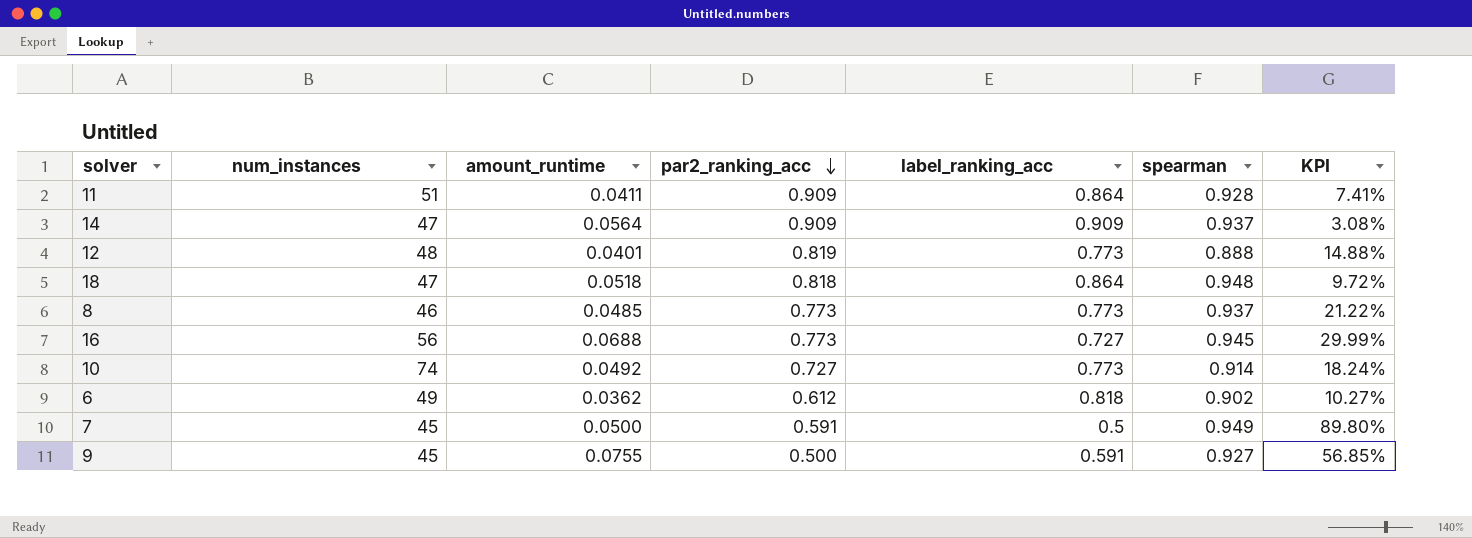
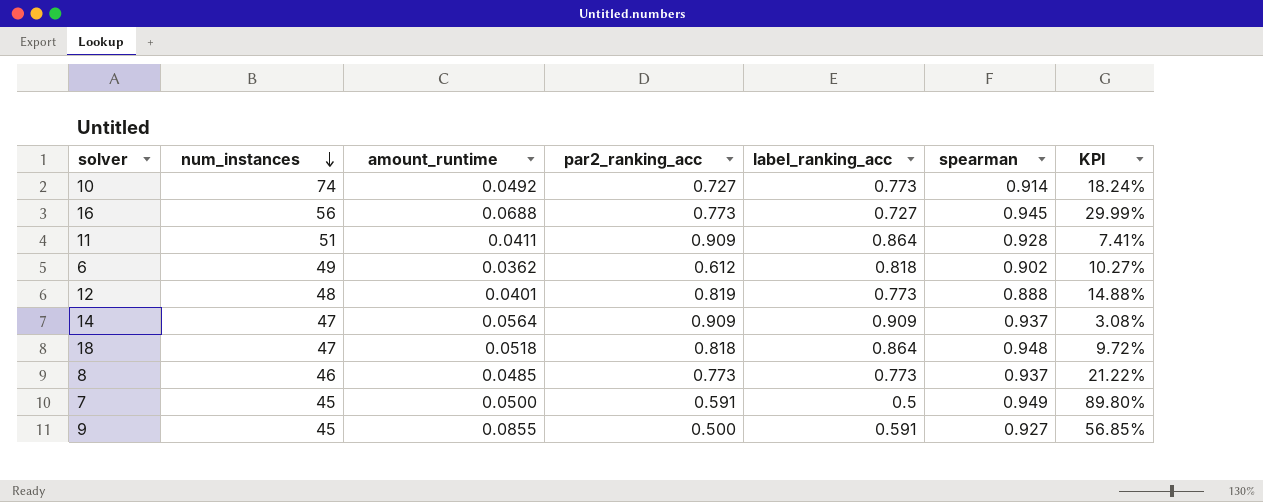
row order: par2_ranking_acc descending -> num_instances descending
9 | amount_runtime: 0.0755 -> 0.0855

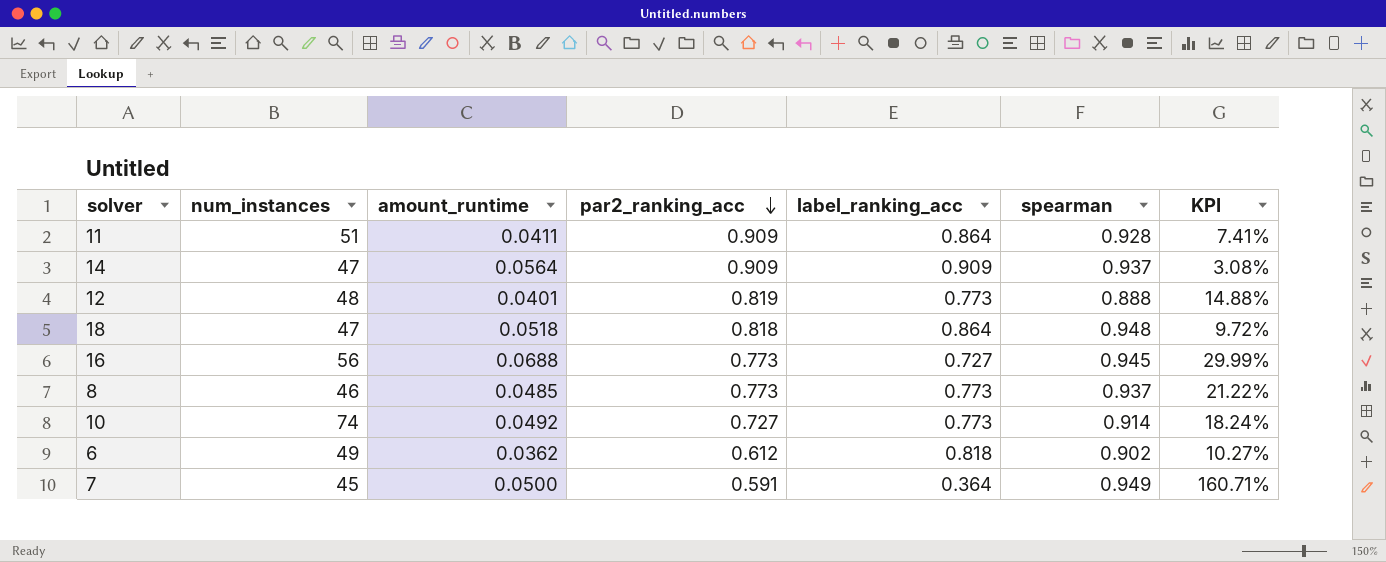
row order: num_instances descending -> par2_ranking_acc descending
row 9: 45 | 0.0855 | 0.500 | 0.591 | 0.927 | 56.85% -> none
7 | label_ranking_acc: 0.5 -> 0.364
7 | KPI: 89.80% -> 160.71%

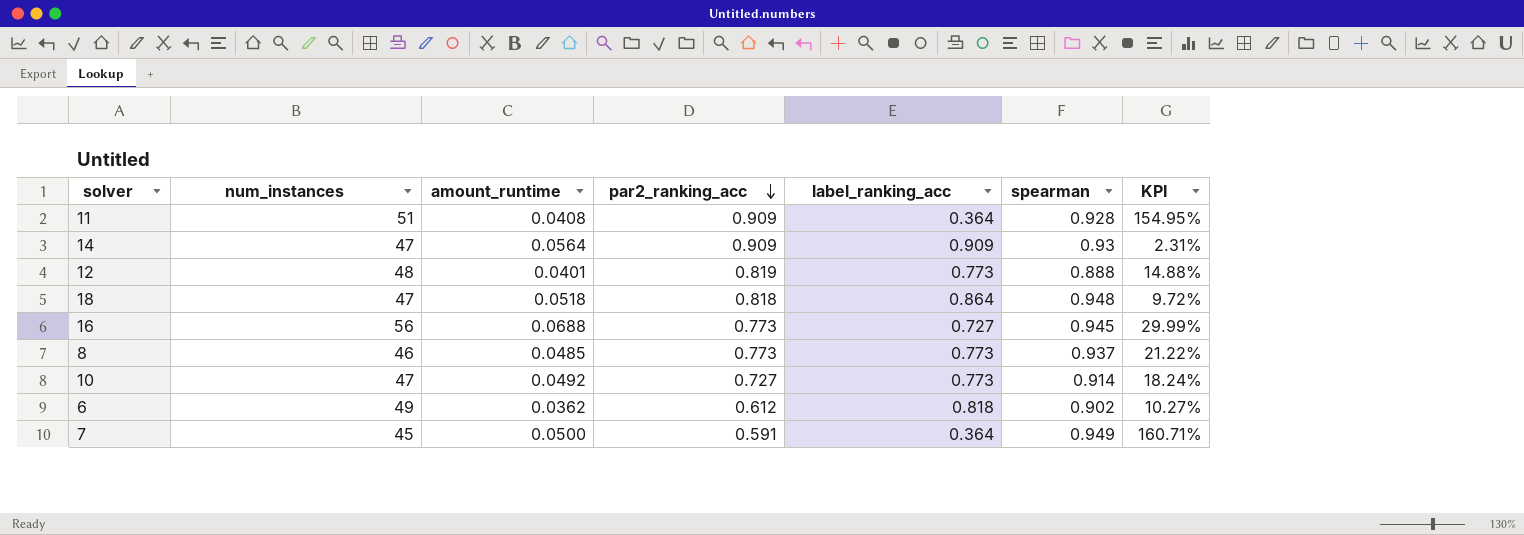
11 | amount_runtime: 0.0411 -> 0.0408
11 | label_ranking_acc: 0.864 -> 0.364
11 | KPI: 7.41% -> 154.95%
14 | spearman: 0.937 -> 0.93
14 | KPI: 3.08% -> 2.31%
10 | num_instances: 74 -> 47

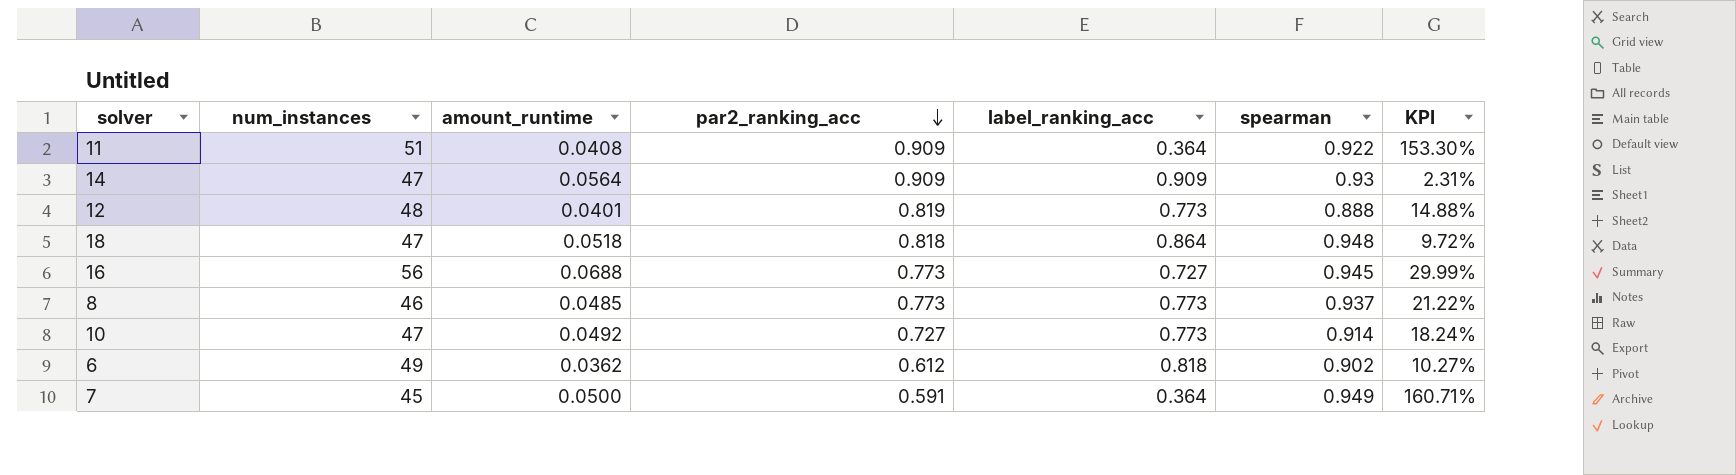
11 | spearman: 0.928 -> 0.922
11 | KPI: 154.95% -> 153.30%

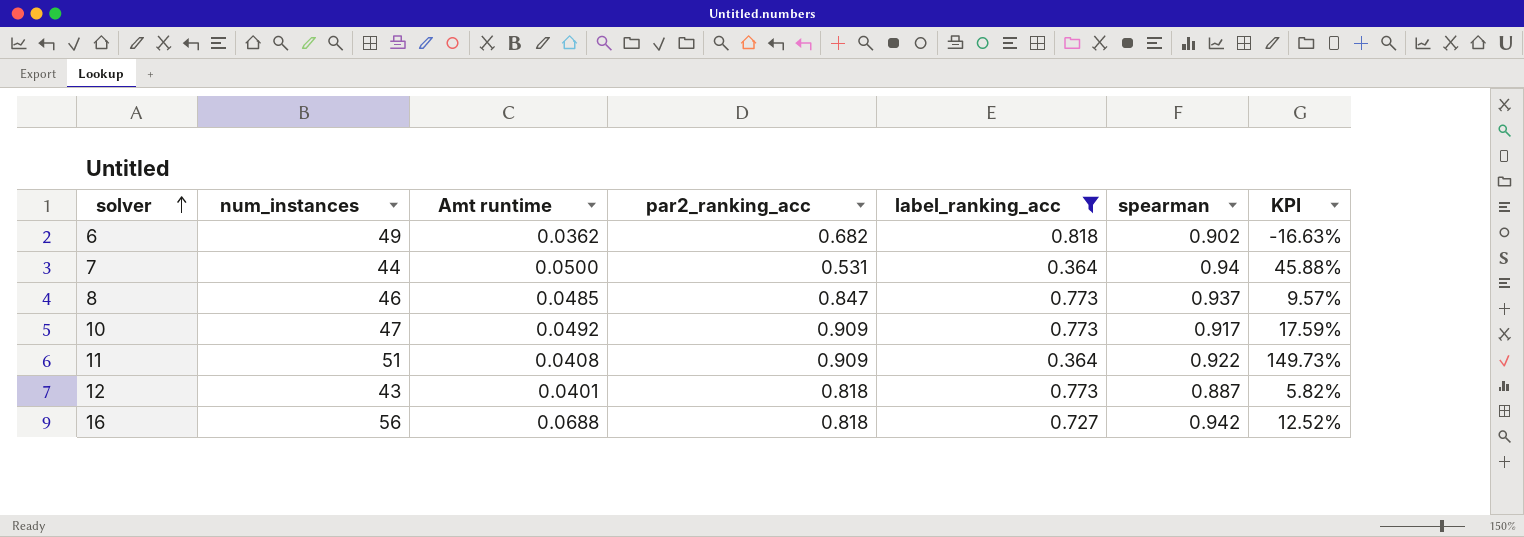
filter: none -> label_ranking_acc <= 0.818
row order: par2_ranking_acc descending -> solver ascending
column name: amount_runtime -> Amt runtime
column KPI | formula: ([spearman] - [label_ranking_acc]) / [label_ranking_acc] -> ([par2_ranking_acc] - [label_ranking_acc]) / [label_ranking_acc]
6 | par2_ranking_acc: 0.612 -> 0.682
7 | num_instances: 45 -> 44
7 | par2_ranking_acc: 0.591 -> 0.531
7 | spearman: 0.949 -> 0.94
8 | par2_ranking_acc: 0.773 -> 0.847
10 | par2_ranking_acc: 0.727 -> 0.909
10 | spearman: 0.914 -> 0.917
12 | num_instances: 48 -> 43
12 | par2_ranking_acc: 0.819 -> 0.818
12 | spearman: 0.888 -> 0.887
16 | par2_ranking_acc: 0.773 -> 0.818
16 | spearman: 0.945 -> 0.942

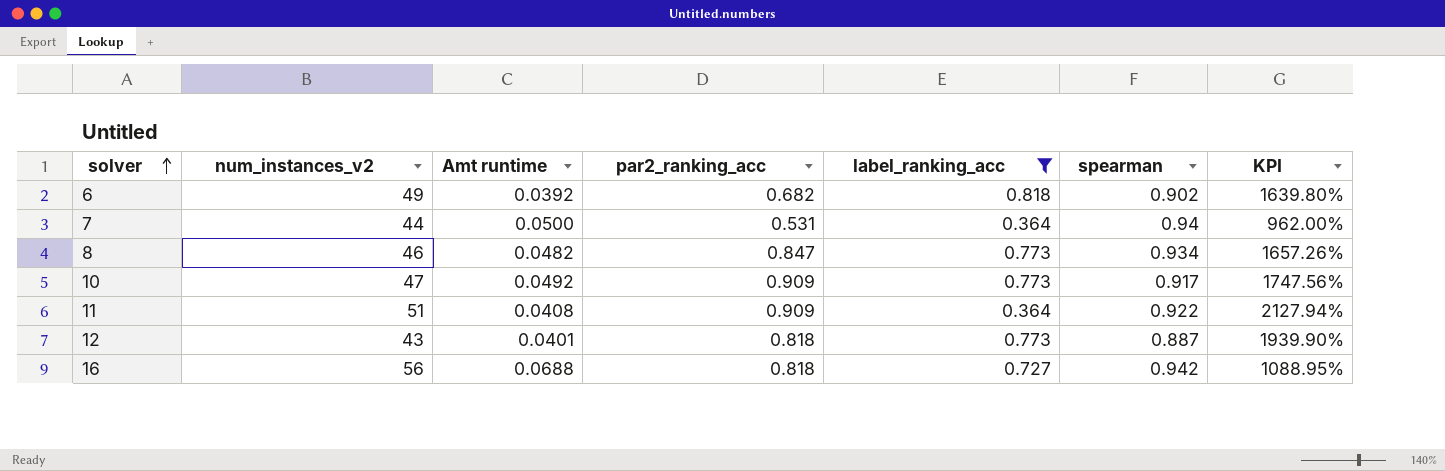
column name: num_instances -> num_instances_v2
column KPI | formula: ([par2_ranking_acc] - [label_ranking_acc]) / [label_ranking_acc] -> ([par2_ranking_acc] - [Amt runtime]) / [Amt runtime]
6 | Amt runtime: 0.0362 -> 0.0392
8 | Amt runtime: 0.0485 -> 0.0482
8 | spearman: 0.937 -> 0.934

